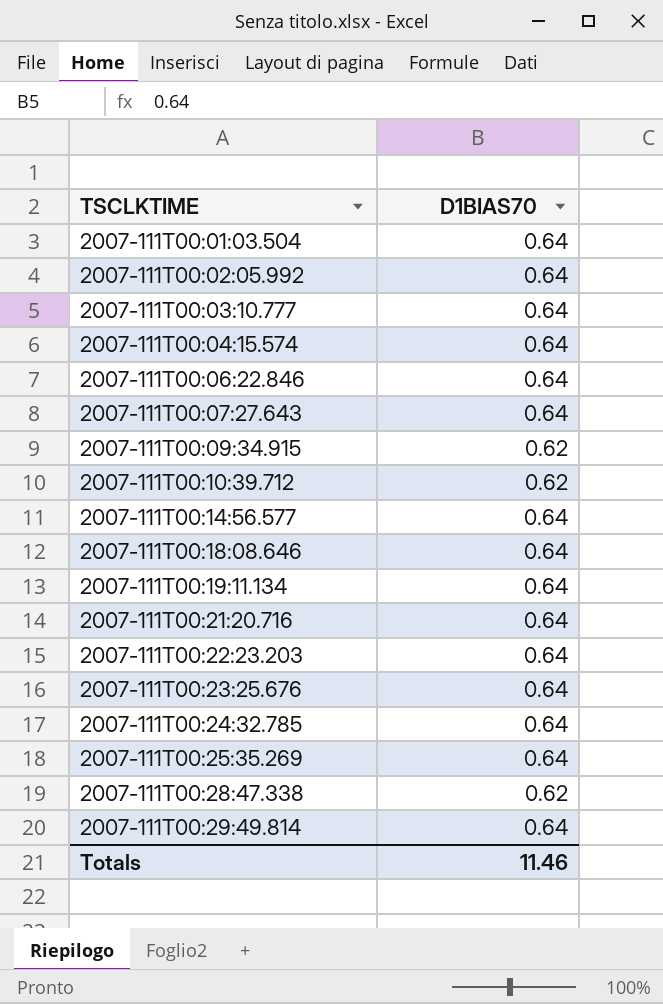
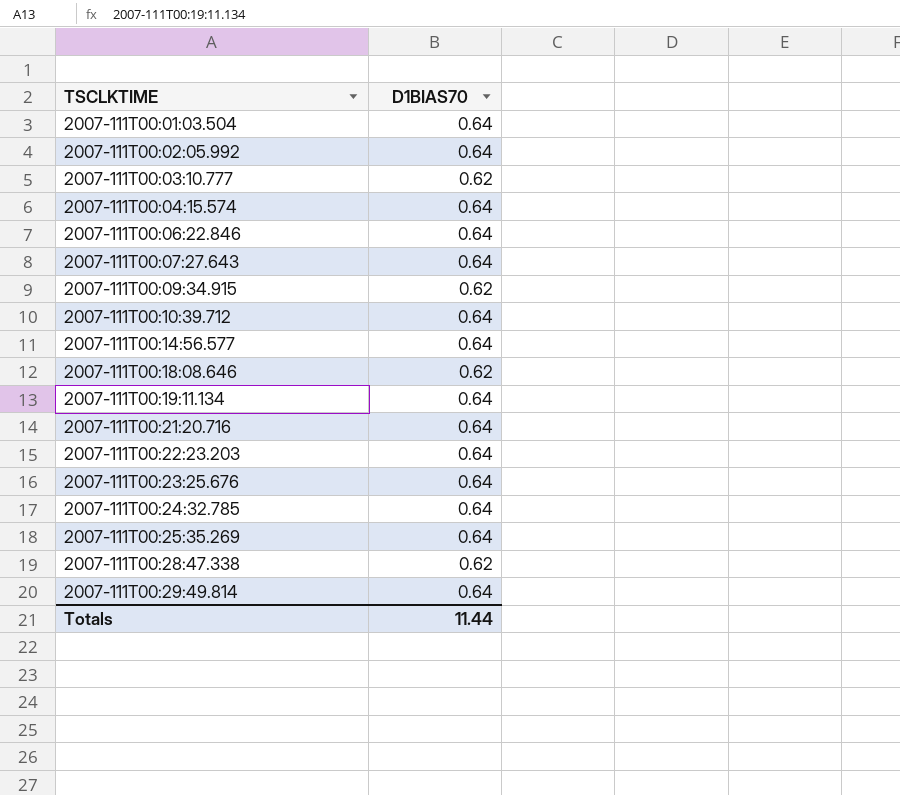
2007-111T00:03:10.777 | D1BIAS70: 0.64 -> 0.62
2007-111T00:10:39.712 | D1BIAS70: 0.62 -> 0.64
2007-111T00:18:08.646 | D1BIAS70: 0.64 -> 0.62
Totals | D1BIAS70: 11.46 -> 11.44

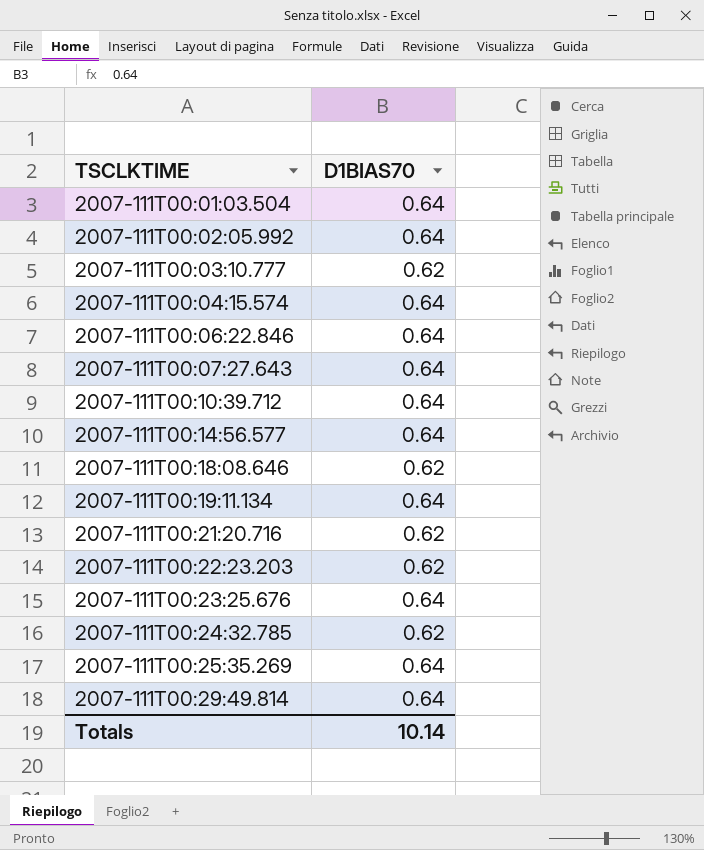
row 2007-111T00:09:34.915: 0.62 -> none
row 2007-111T00:28:47.338: 0.62 -> none
2007-111T00:21:20.716 | D1BIAS70: 0.64 -> 0.62
2007-111T00:22:23.203 | D1BIAS70: 0.64 -> 0.62
2007-111T00:24:32.785 | D1BIAS70: 0.64 -> 0.62
Totals | D1BIAS70: 11.44 -> 10.14

